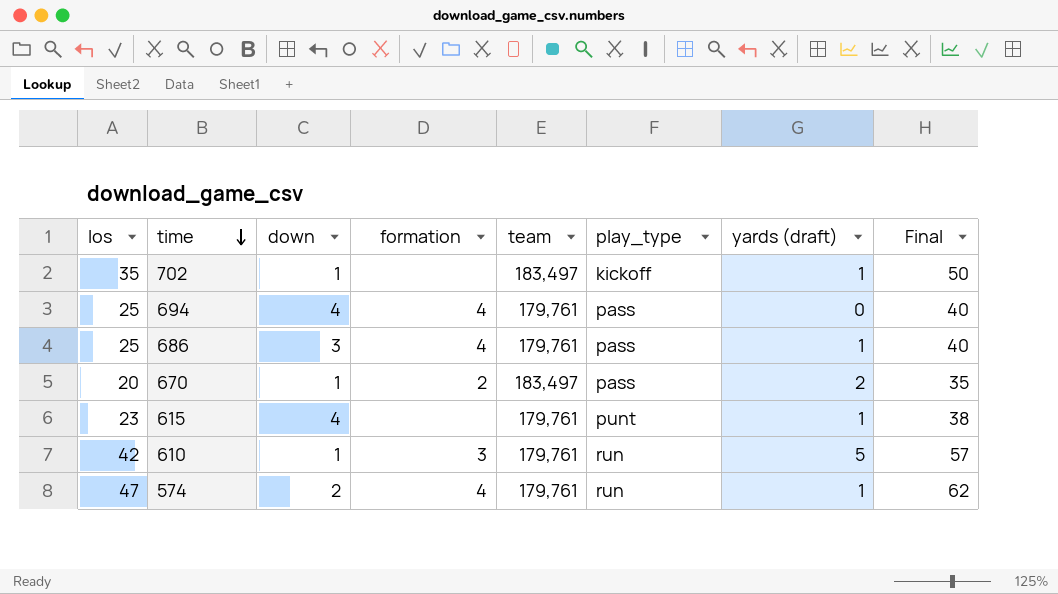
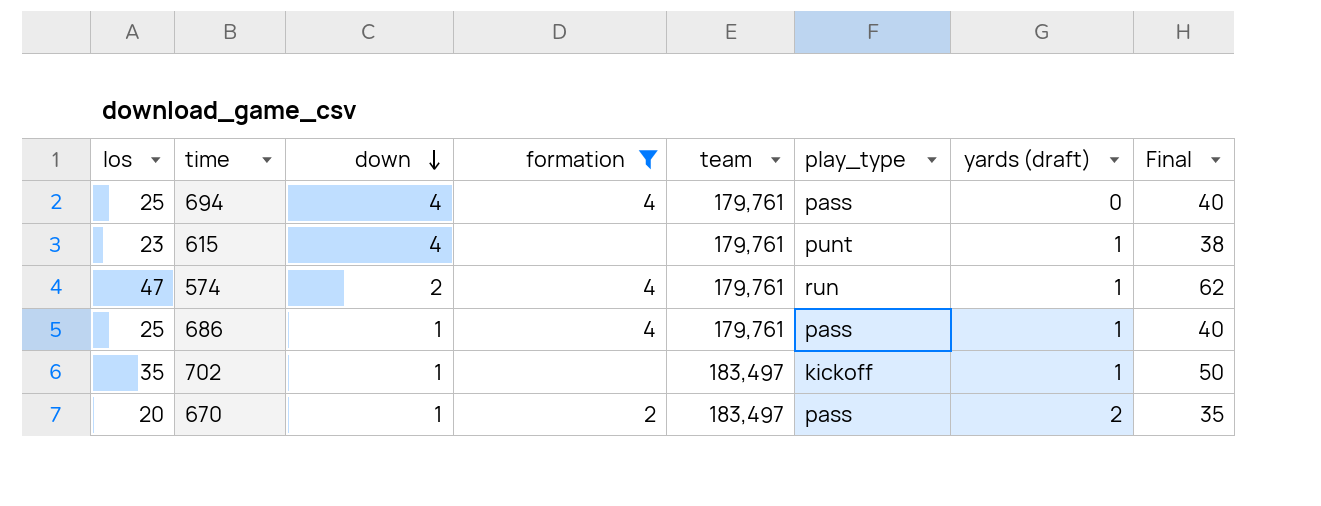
filter: none -> formation != 3
row order: time descending -> down descending
686 | down: 3 -> 1

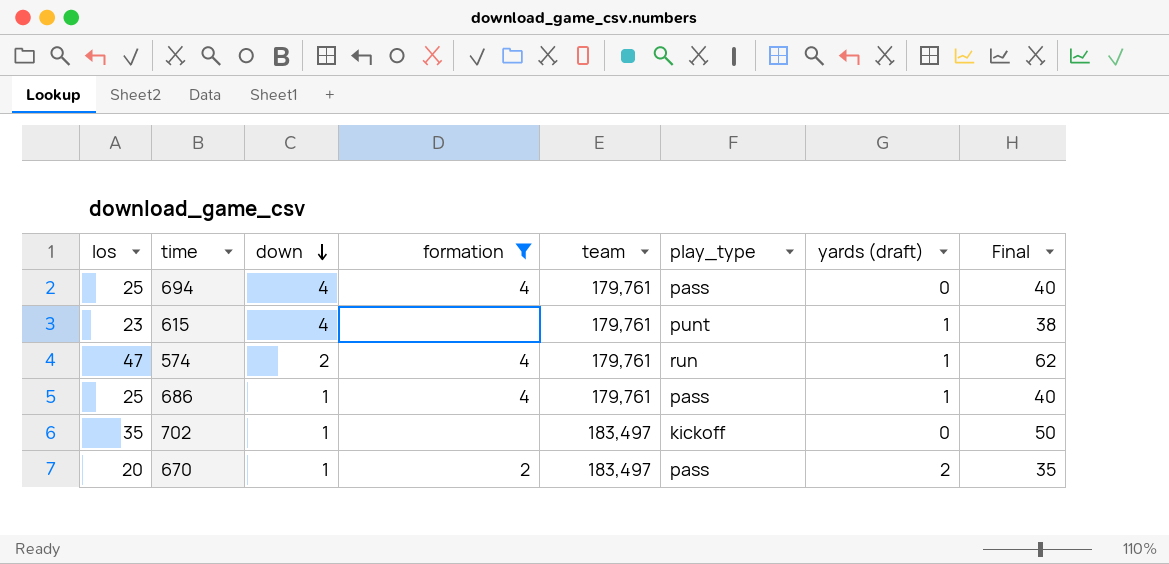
702 | yards (draft): 1 -> 0

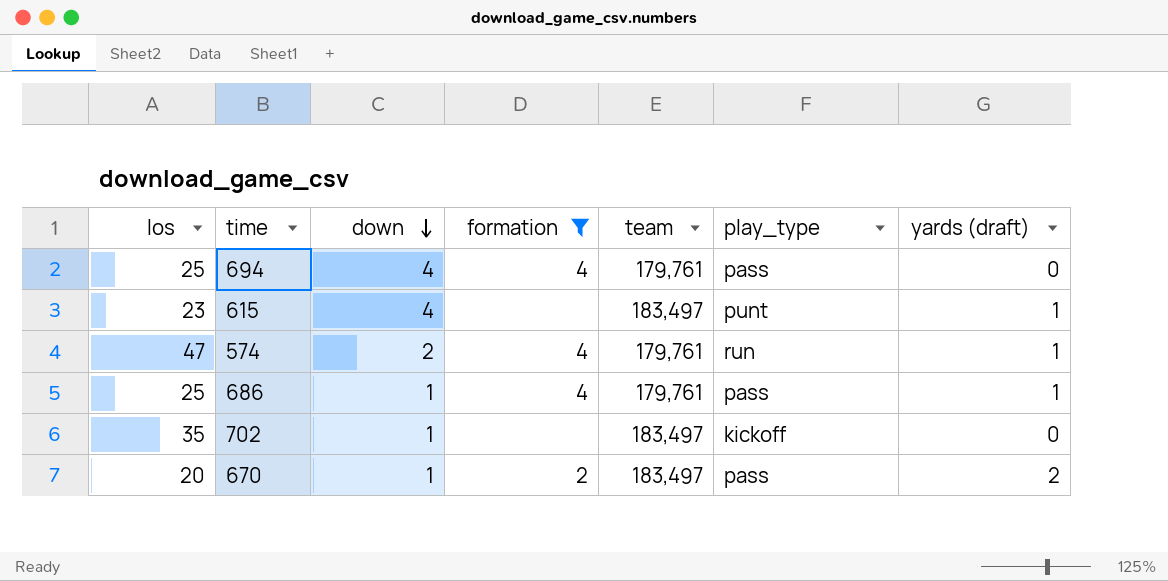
column Final | formula: [los] + 15 -> none
615 | team: 179,761 -> 183,497

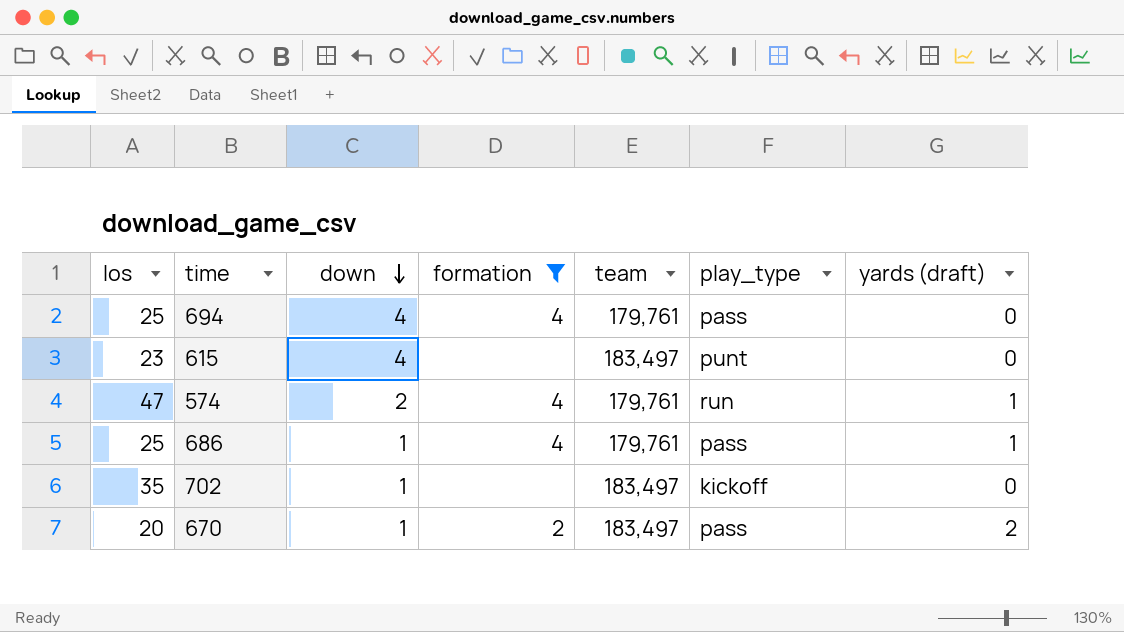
615 | yards (draft): 1 -> 0

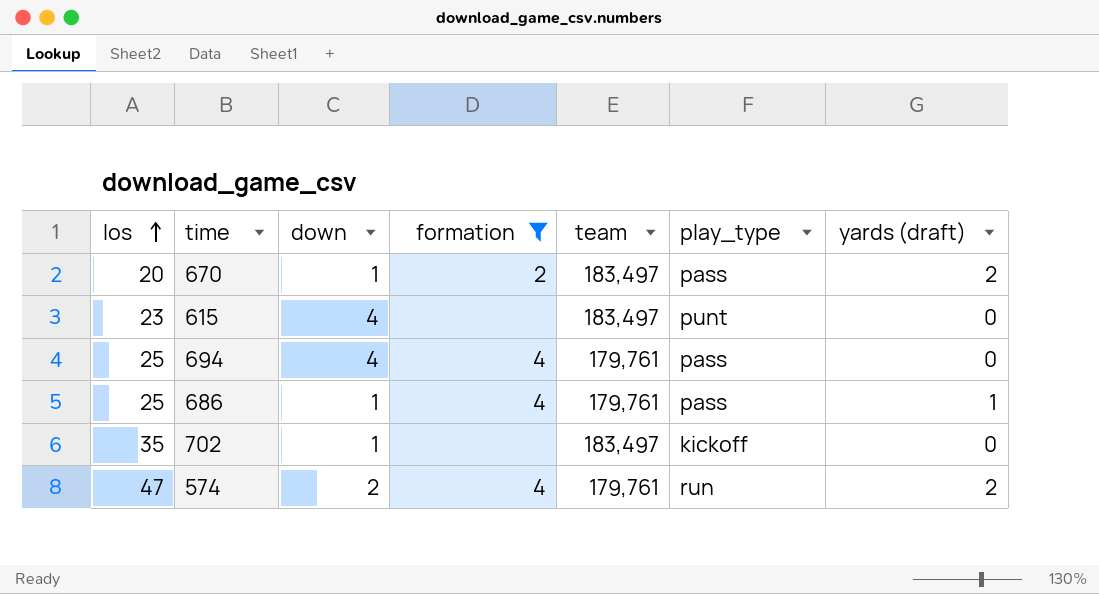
row order: down descending -> los ascending
574 | yards (draft): 1 -> 2

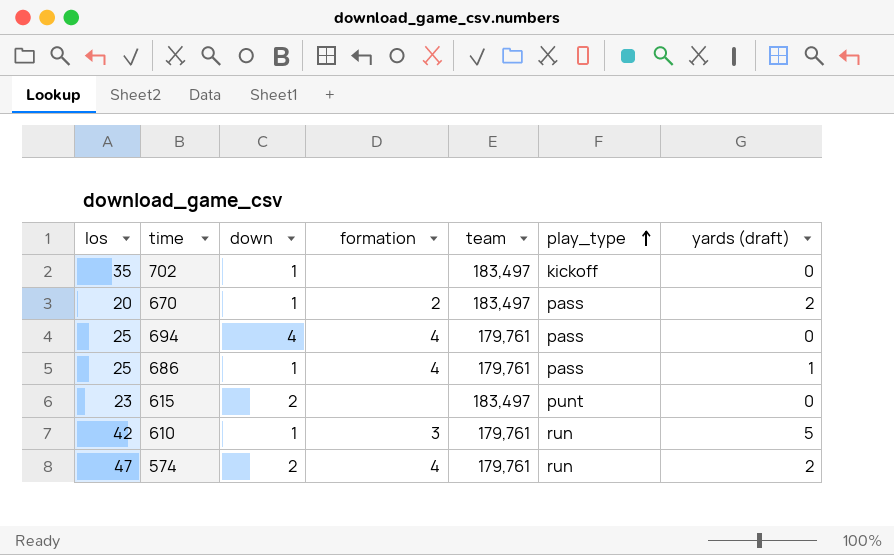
filter: formation != 3 -> none
row order: los ascending -> play_type ascending
615 | down: 4 -> 2

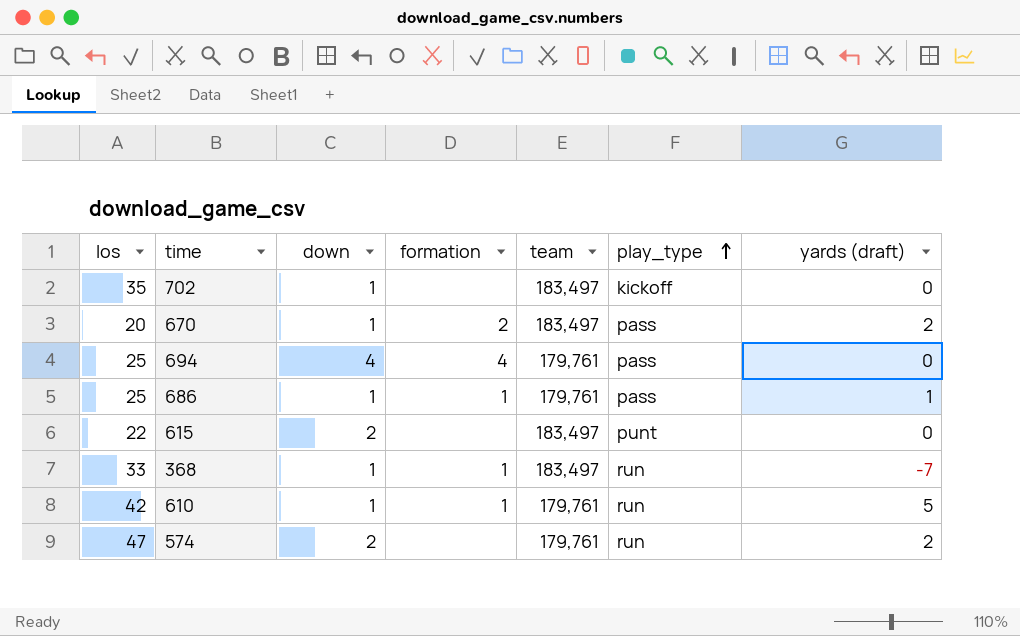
686 | formation: 4 -> 1
615 | los: 23 -> 22
row 368: none -> 33 | 1 | 1 | 183,497 | run | -7
610 | formation: 3 -> 1
574 | formation: 4 -> none

